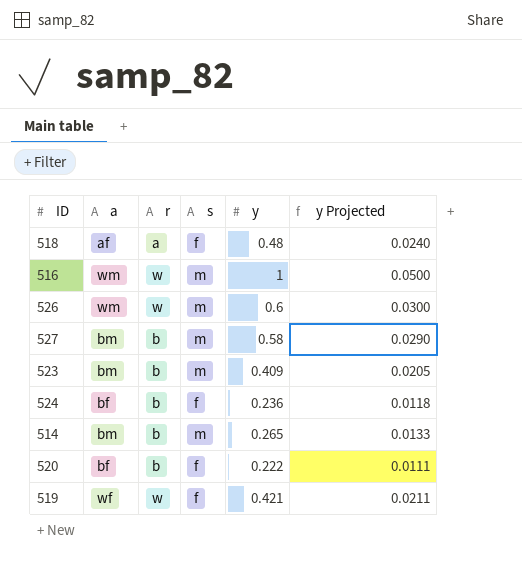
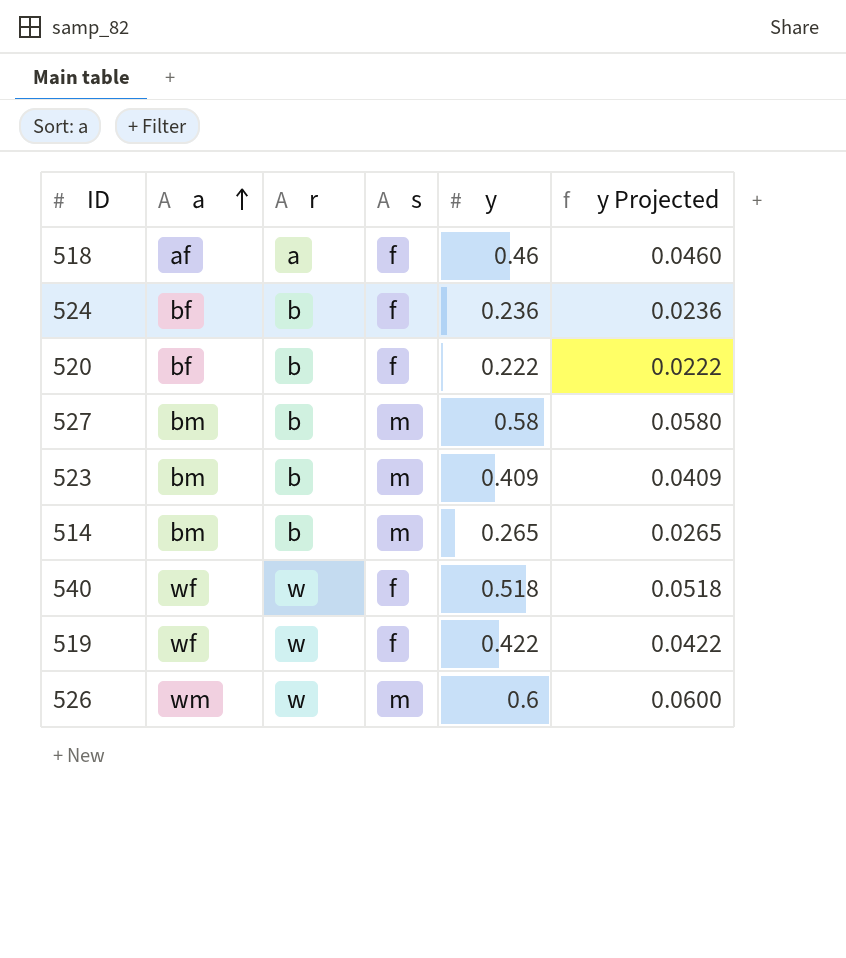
row order: none -> a ascending
column y Projected | formula: [y] * 0.05 -> [y] * 0.1
row 516: wm | w | m | 1 | 0.0500 -> none
518 | y: 0.48 -> 0.46
row 540: none -> wf | w | f | 0.518 | 0.0518
519 | y: 0.421 -> 0.422

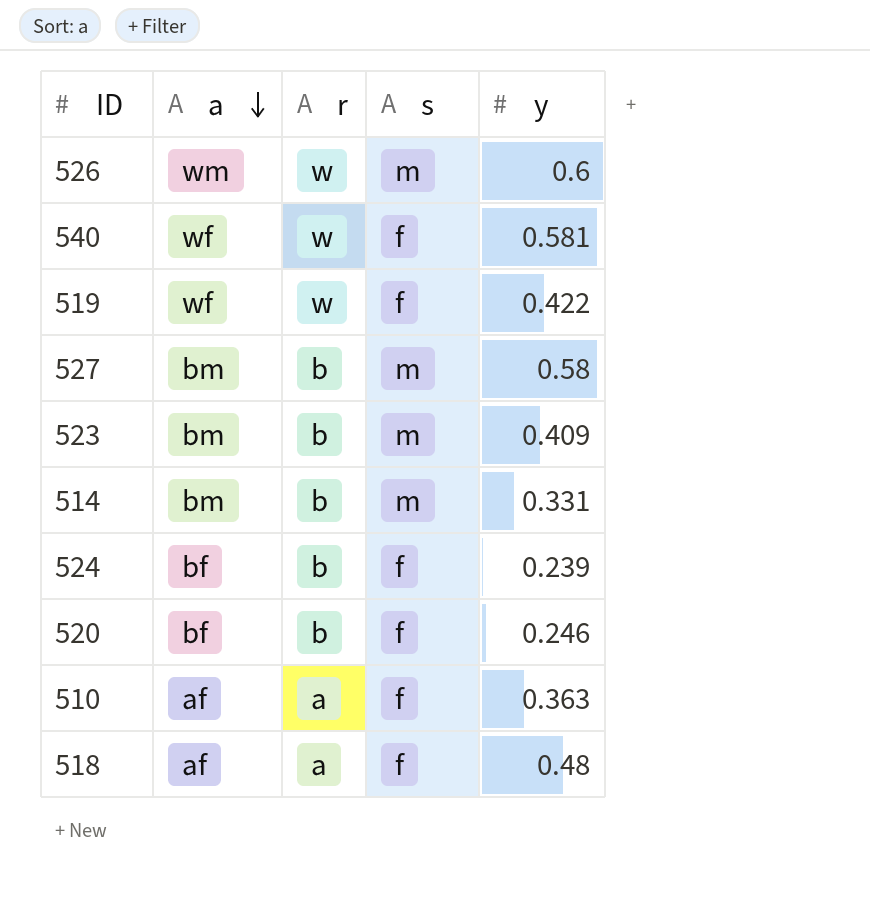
row order: a ascending -> a descending
column y Projected | formula: [y] * 0.1 -> none
540 | y: 0.518 -> 0.581
514 | y: 0.265 -> 0.331
524 | y: 0.236 -> 0.239
520 | y: 0.222 -> 0.246
row 510: none -> af | a | f | 0.363
518 | y: 0.46 -> 0.48

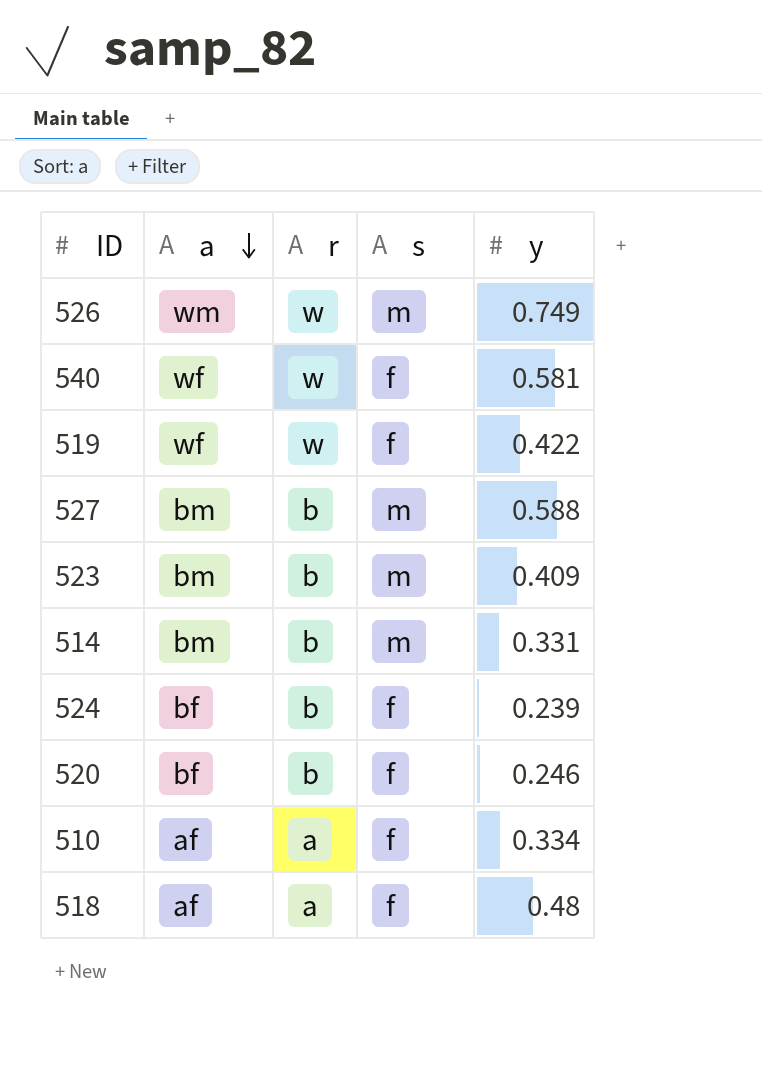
526 | y: 0.6 -> 0.749
527 | y: 0.58 -> 0.588
510 | y: 0.363 -> 0.334

